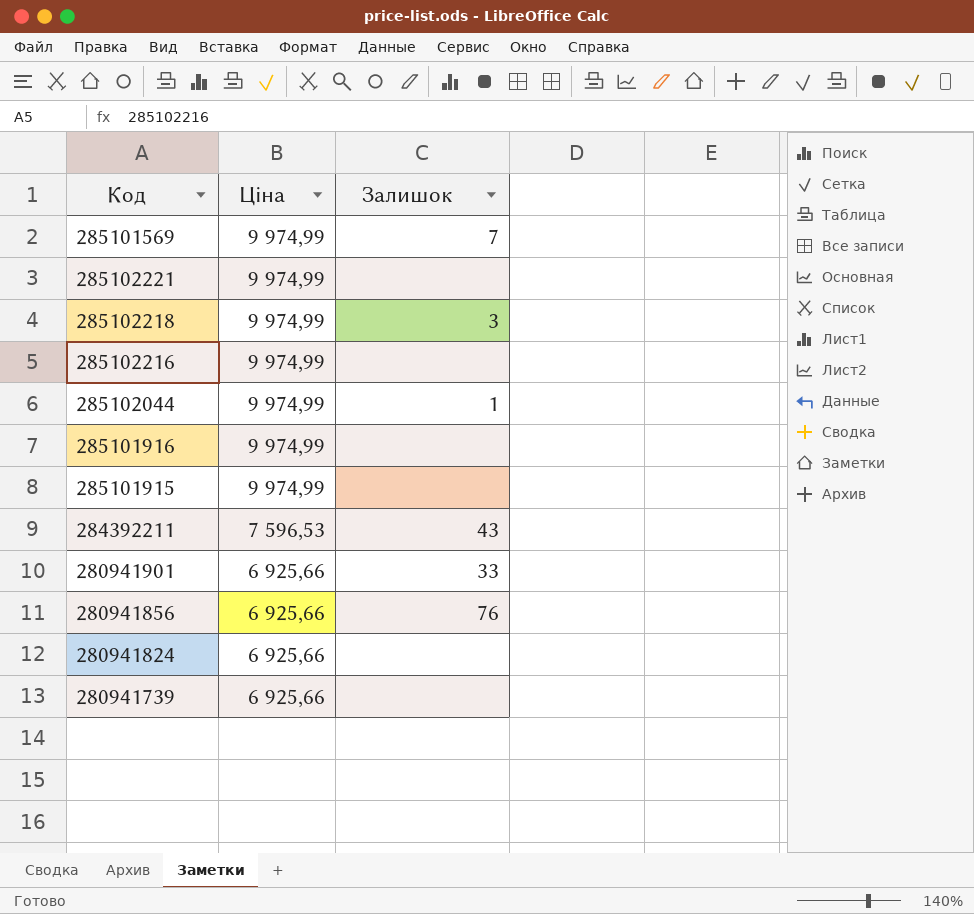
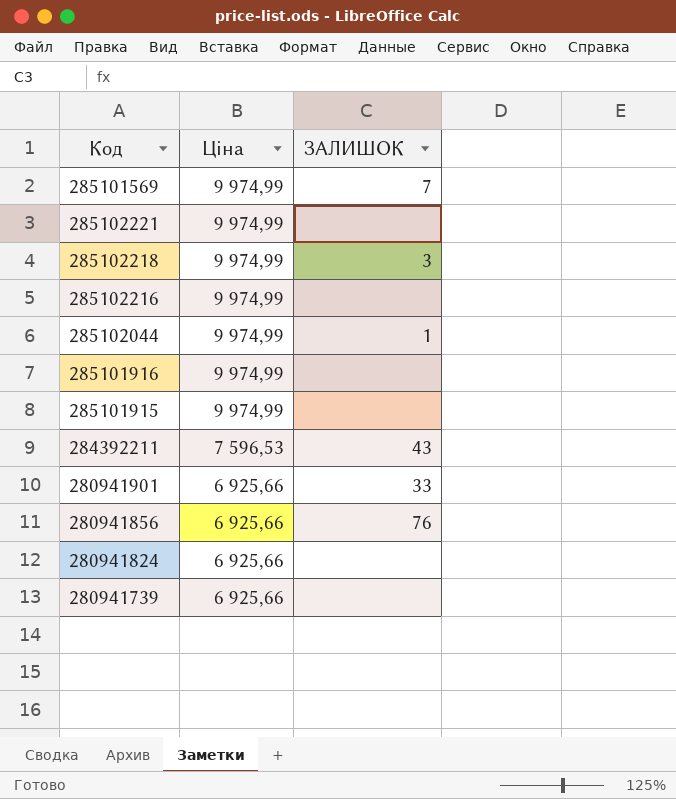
column name: Залишок -> ЗАЛИШОК

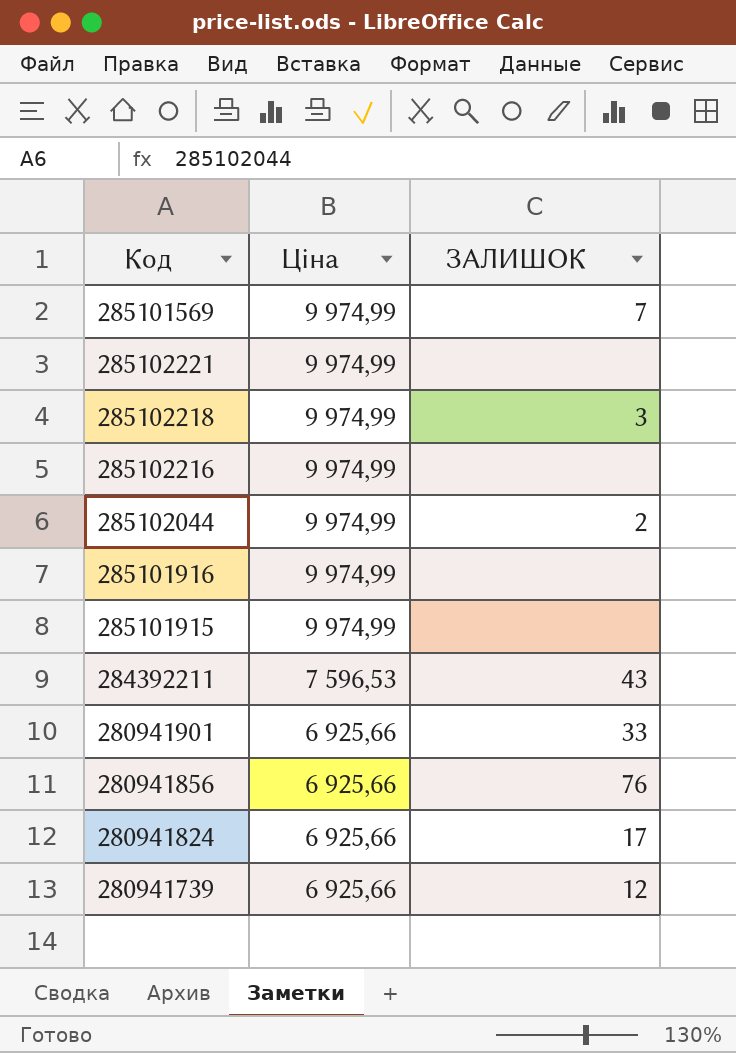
285102044 | ЗАЛИШОК: 1 -> 2
280941824 | ЗАЛИШОК: none -> 17
280941739 | ЗАЛИШОК: none -> 12

